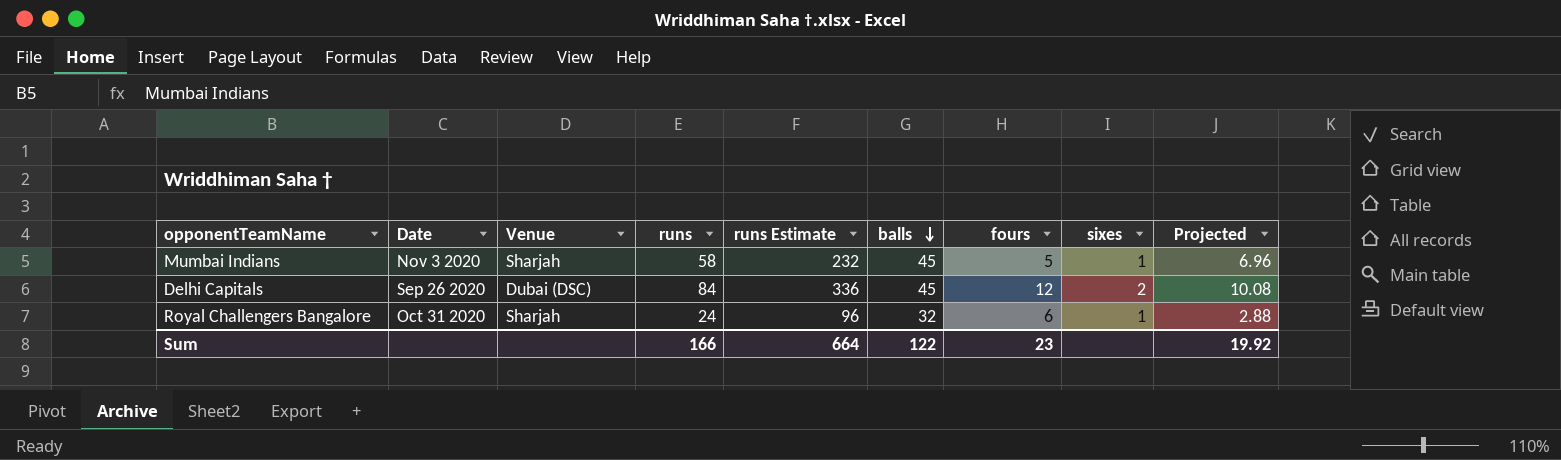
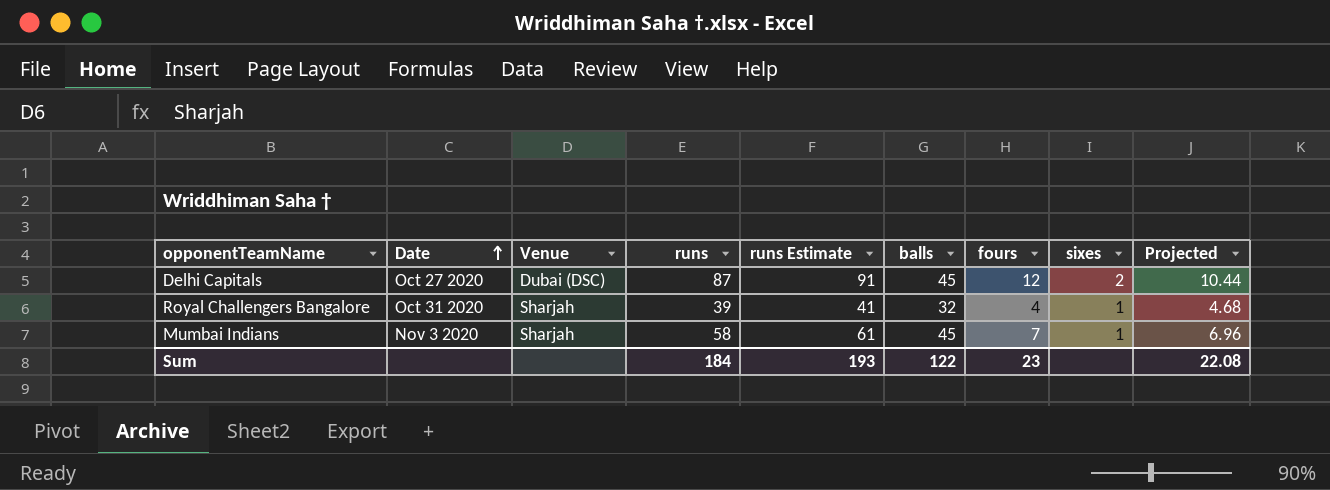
row order: balls descending -> Date ascending
column runs Estimate | formula: [runs] * 4 -> [runs] * 1.05
Delhi Capitals | Date: Sep 26 2020 -> Oct 27 2020
Delhi Capitals | runs: 84 -> 87
Delhi Capitals | Projected: 10.08 -> 10.44
Royal Challengers Bangalore | runs: 24 -> 39
Royal Challengers Bangalore | fours: 6 -> 4
Royal Challengers Bangalore | Projected: 2.88 -> 4.68
Mumbai Indians | fours: 5 -> 7
Sum | runs: 166 -> 184
Sum | runs Estimate: 664 -> 193
Sum | Projected: 19.92 -> 22.08

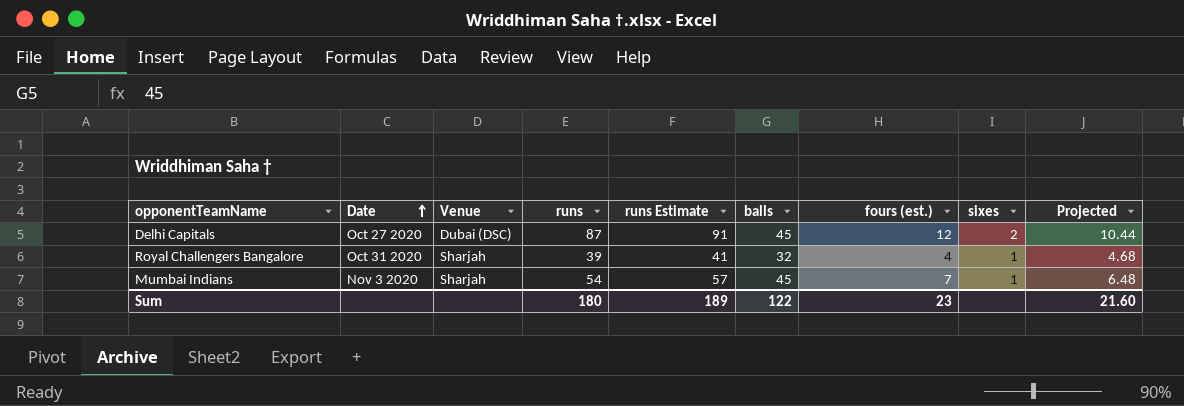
column name: fours -> fours (est.)
Mumbai Indians | runs: 58 -> 54
Mumbai Indians | runs Estimate: 61 -> 57
Mumbai Indians | Projected: 6.96 -> 6.48
Sum | runs: 184 -> 180
Sum | runs Estimate: 193 -> 189
Sum | Projected: 22.08 -> 21.60

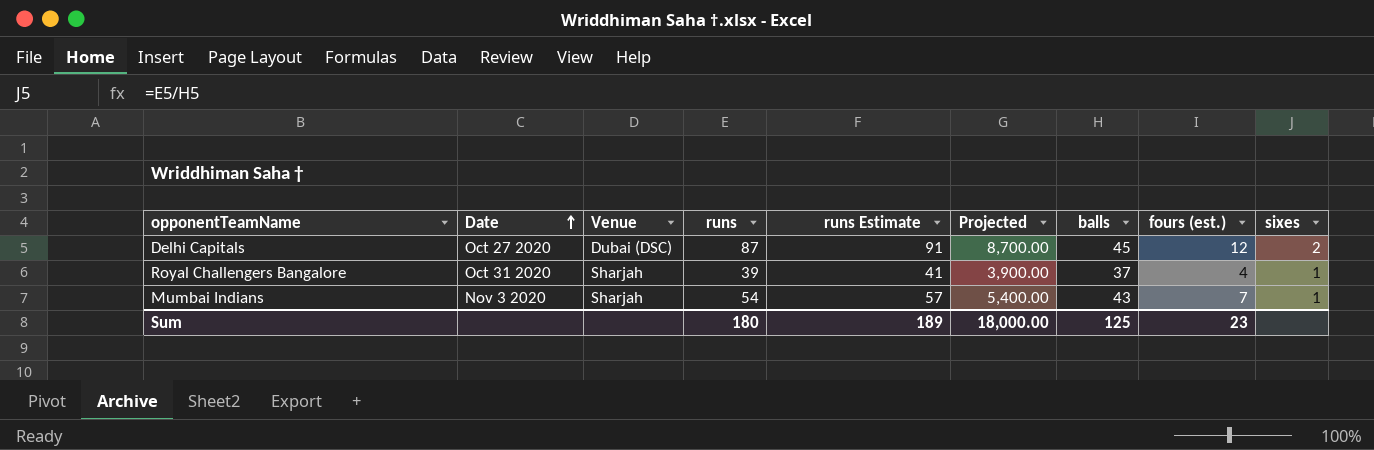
column Projected | formula: [runs] * 0.12 -> [runs] * 100
column Projected | position: 9 -> 6
Royal Challengers Bangalore | balls: 32 -> 37
Mumbai Indians | balls: 45 -> 43
Sum | Projected: 21.60 -> 18,000.00
Sum | balls: 122 -> 125

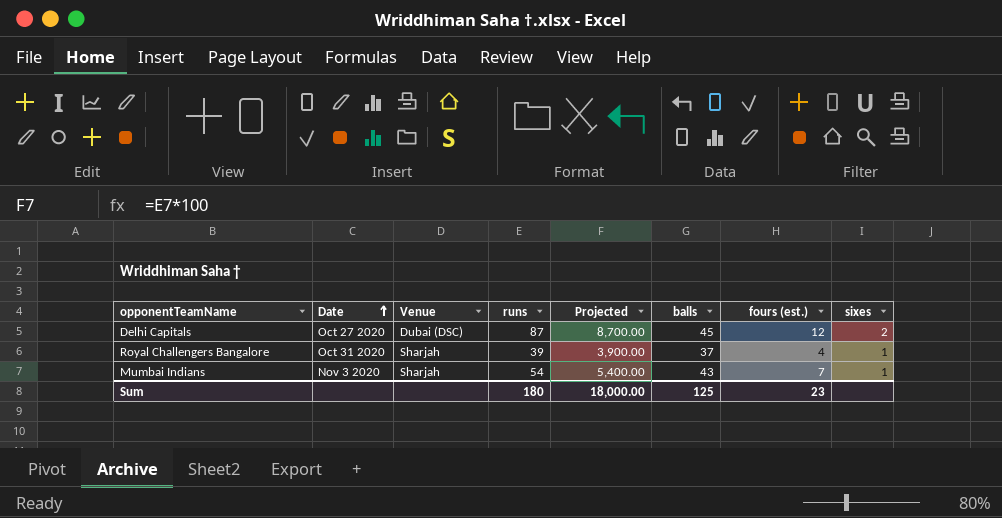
column runs Estimate | formula: [runs] * 1.05 -> none

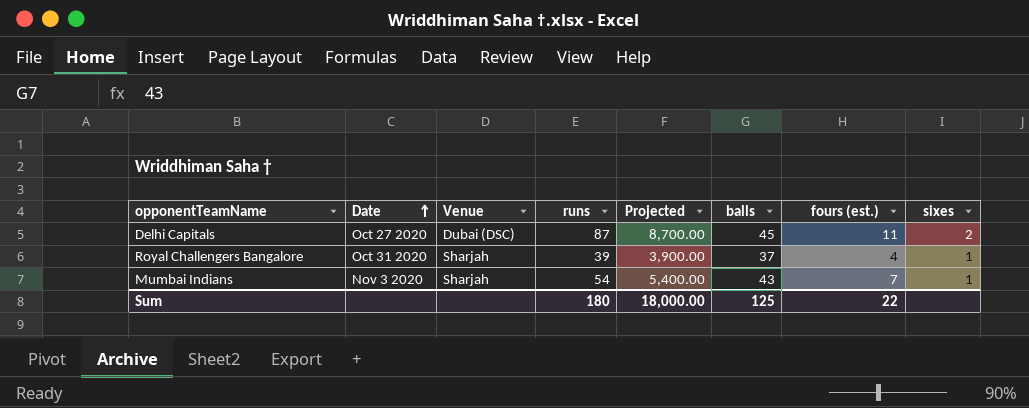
Delhi Capitals | fours (est.): 12 -> 11
Sum | fours (est.): 23 -> 22

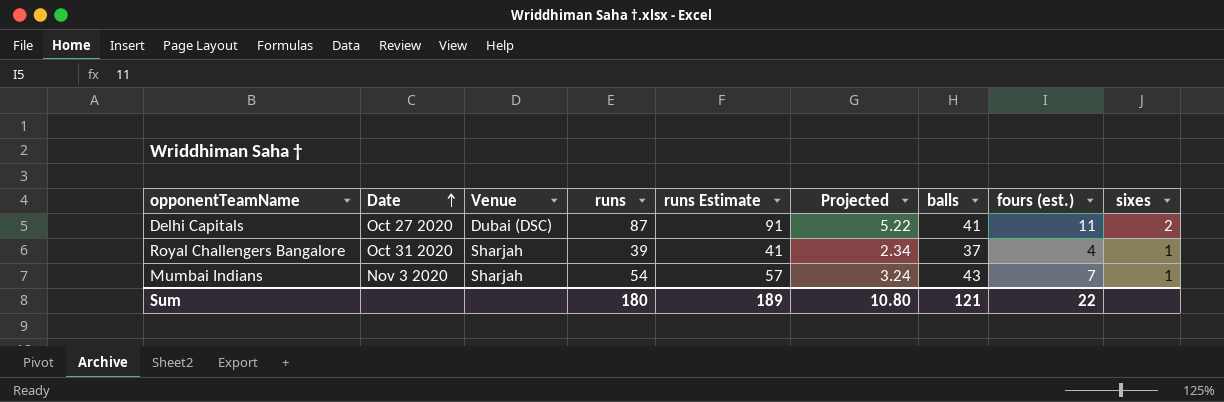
column runs Estimate | formula: none -> [runs] * 1.05
column Projected | formula: [runs] * 100 -> [runs] * 0.06
Delhi Capitals | balls: 45 -> 41
Sum | Projected: 18,000.00 -> 10.80
Sum | balls: 125 -> 121

